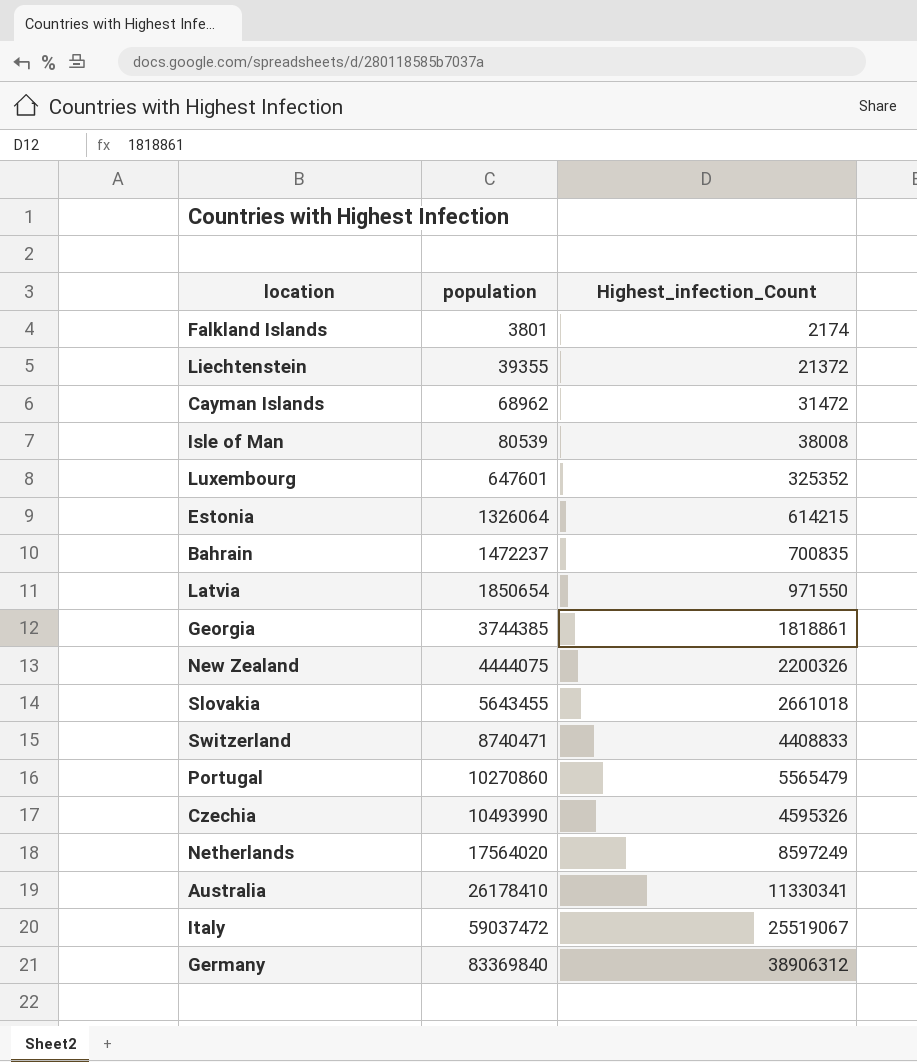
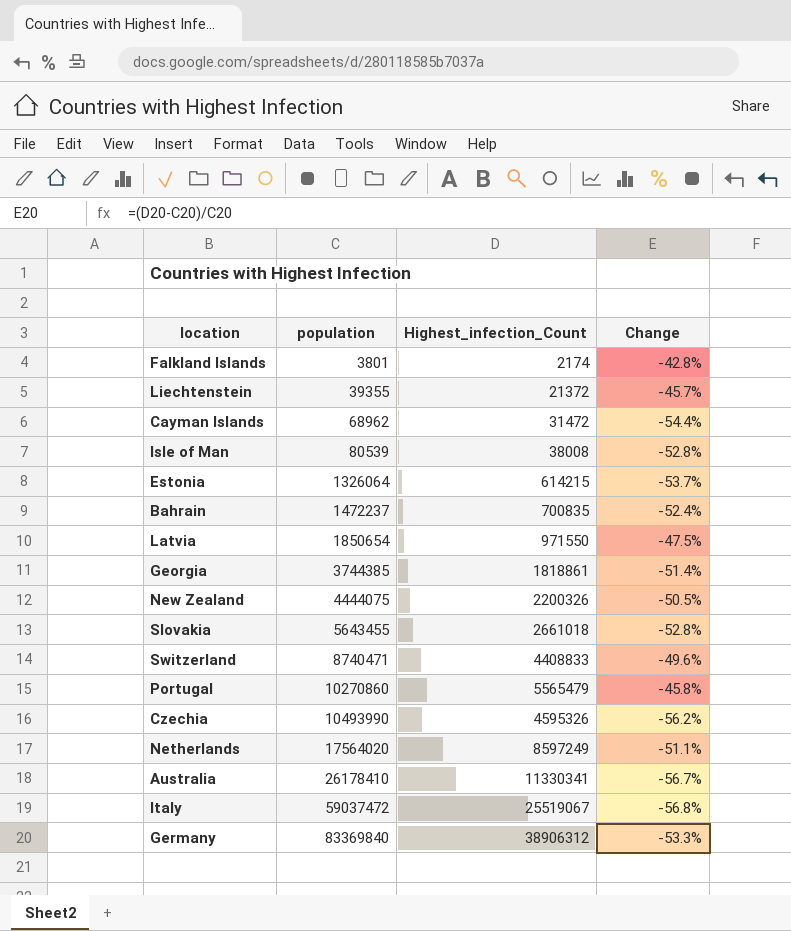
column Change | formula: none -> ([Highest_infection_Count] - [population]) / [population]
row Luxembourg: 647601 | 325352 -> none

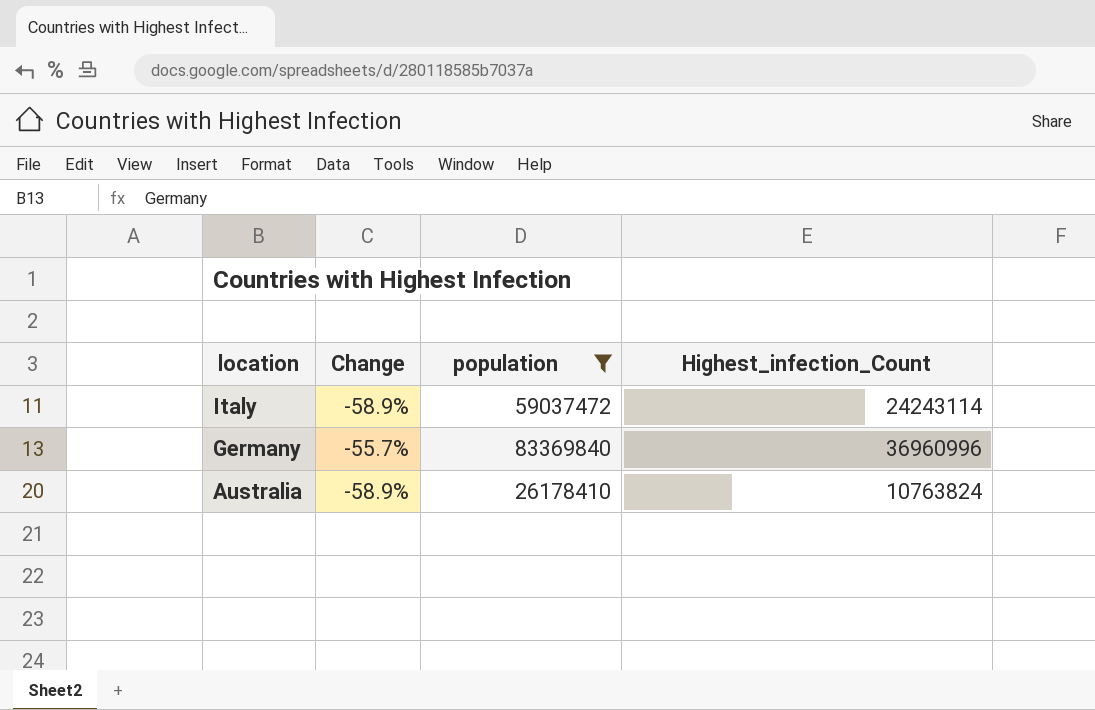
filter: none -> population >= 26178410
row order: population ascending -> location descending
column Change | position: 4 -> 2
Italy | Change: -56.8% -> -58.9%
Italy | Highest_infection_Count: 25519067 -> 24243114
Germany | Change: -53.3% -> -55.7%
Germany | Highest_infection_Count: 38906312 -> 36960996
Australia | Change: -56.7% -> -58.9%
Australia | Highest_infection_Count: 11330341 -> 10763824

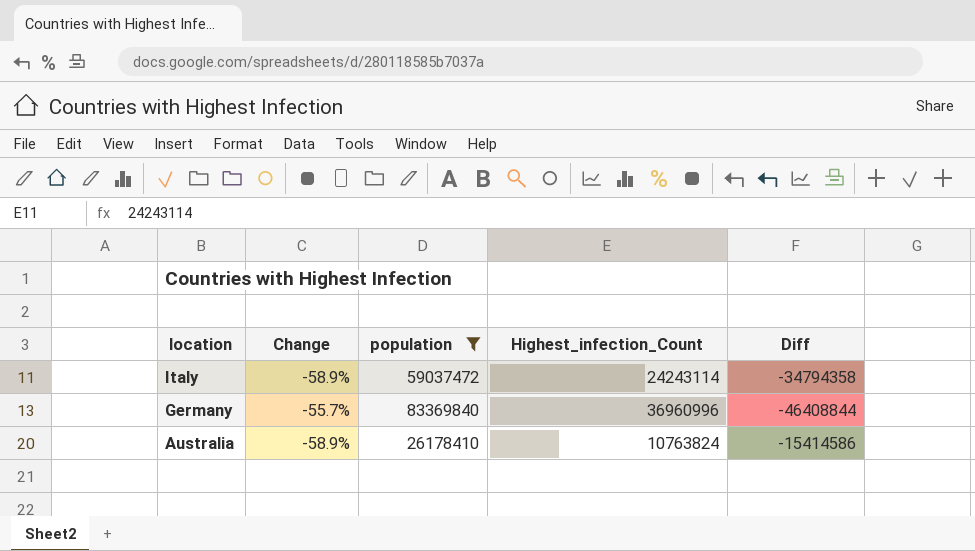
column Diff | formula: none -> [Highest_infection_Count] - [population]

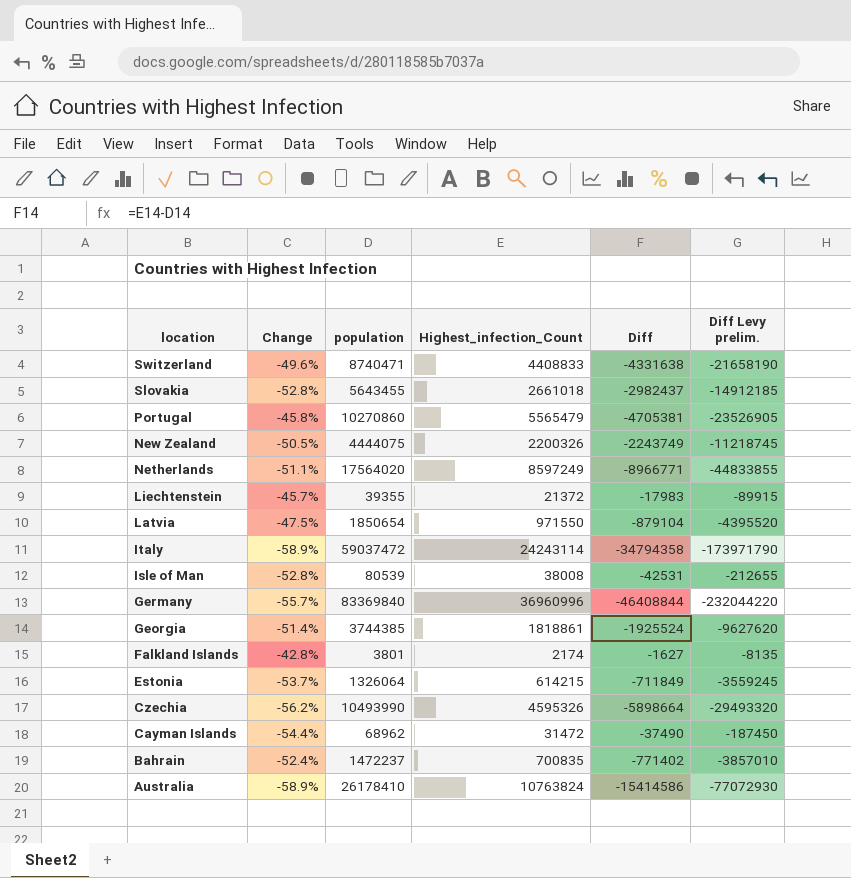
filter: population >= 26178410 -> none
column Diff Levy prelim. | formula: none -> [Diff] * 5

